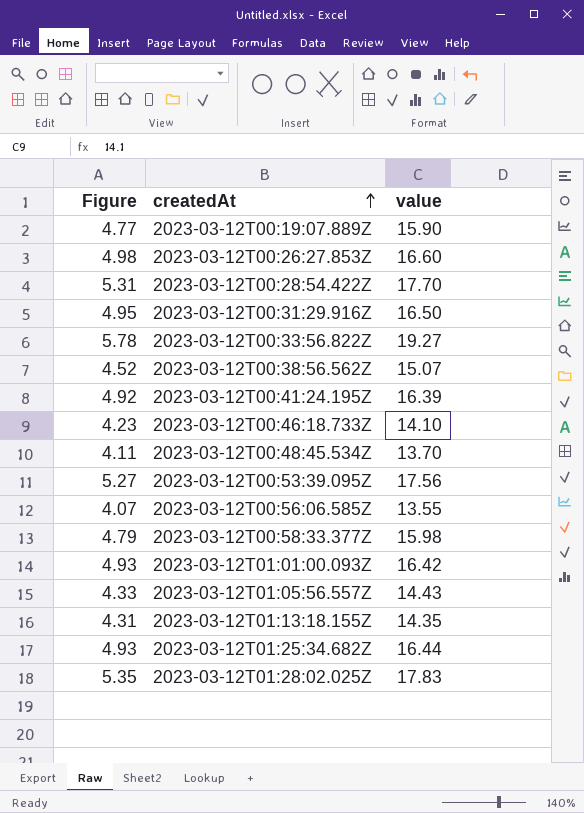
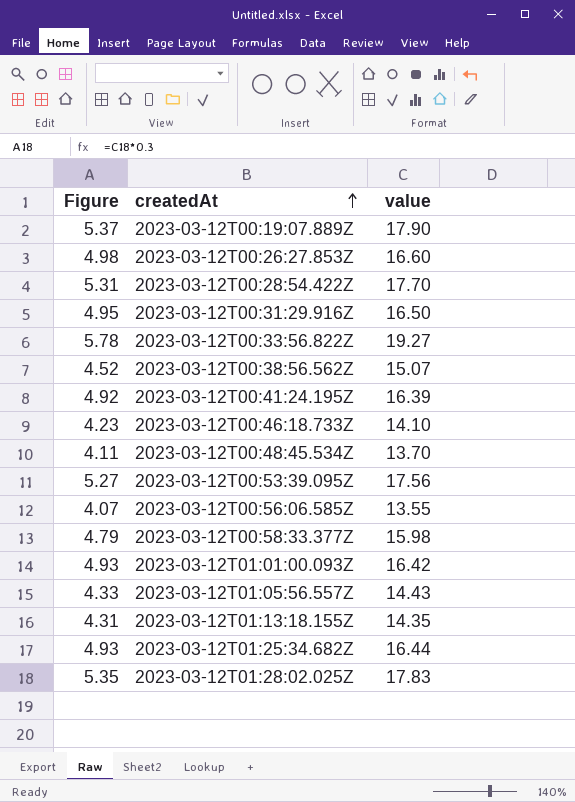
2023-03-12T00:19:07.889Z | Figure: 4.77 -> 5.37
2023-03-12T00:19:07.889Z | value: 15.90 -> 17.90

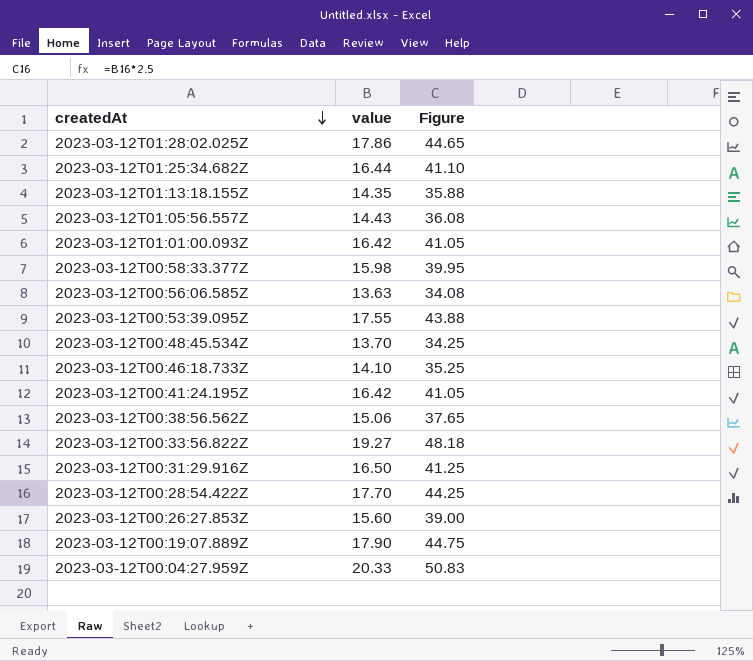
row order: createdAt ascending -> createdAt descending
column Figure | formula: [value] * 0.3 -> [value] * 2.5
column Figure | position: 1 -> 3
2023-03-12T01:28:02.025Z | value: 17.83 -> 17.86
2023-03-12T00:56:06.585Z | value: 13.55 -> 13.63
2023-03-12T00:53:39.095Z | value: 17.56 -> 17.55
2023-03-12T00:41:24.195Z | value: 16.39 -> 16.42
2023-03-12T00:38:56.562Z | value: 15.07 -> 15.06
2023-03-12T00:26:27.853Z | value: 16.60 -> 15.60
row 2023-03-12T00:04:27.959Z: none -> 20.33 | 50.83

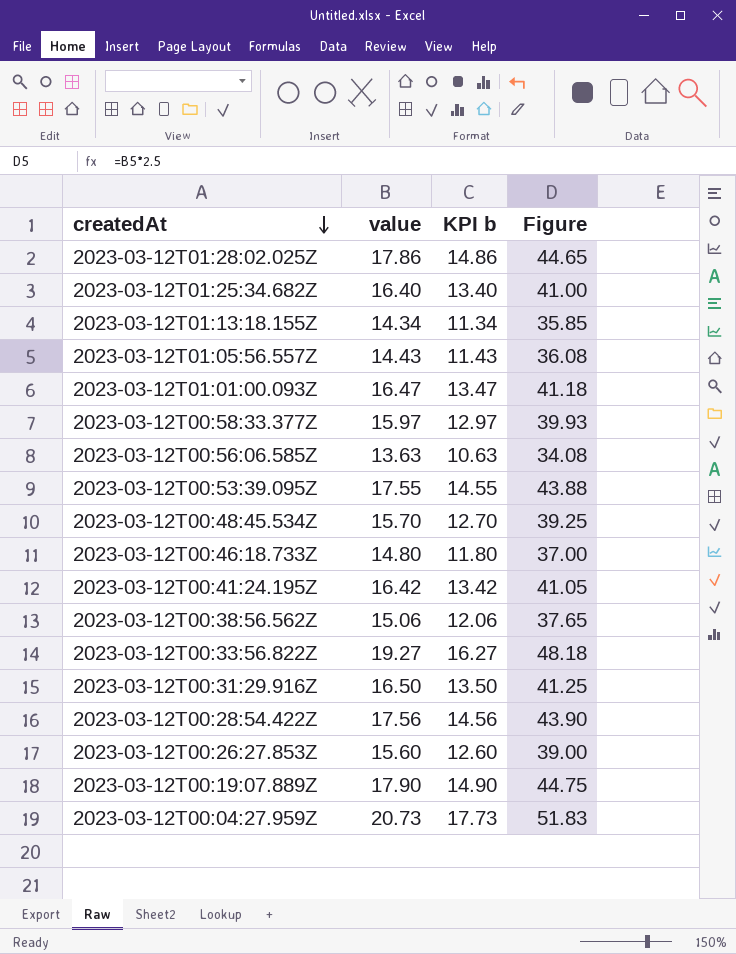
column KPI b | formula: none -> [value] - 3
2023-03-12T01:25:34.682Z | value: 16.44 -> 16.40
2023-03-12T01:25:34.682Z | Figure: 41.10 -> 41.00
2023-03-12T01:13:18.155Z | value: 14.35 -> 14.34
2023-03-12T01:13:18.155Z | Figure: 35.88 -> 35.85
2023-03-12T01:01:00.093Z | value: 16.42 -> 16.47
2023-03-12T01:01:00.093Z | Figure: 41.05 -> 41.18
2023-03-12T00:58:33.377Z | value: 15.98 -> 15.97
2023-03-12T00:58:33.377Z | Figure: 39.95 -> 39.93
2023-03-12T00:48:45.534Z | value: 13.70 -> 15.70
2023-03-12T00:48:45.534Z | Figure: 34.25 -> 39.25
2023-03-12T00:46:18.733Z | value: 14.10 -> 14.80
2023-03-12T00:46:18.733Z | Figure: 35.25 -> 37.00
2023-03-12T00:28:54.422Z | value: 17.70 -> 17.56
2023-03-12T00:28:54.422Z | Figure: 44.25 -> 43.90
2023-03-12T00:04:27.959Z | value: 20.33 -> 20.73
2023-03-12T00:04:27.959Z | Figure: 50.83 -> 51.83

